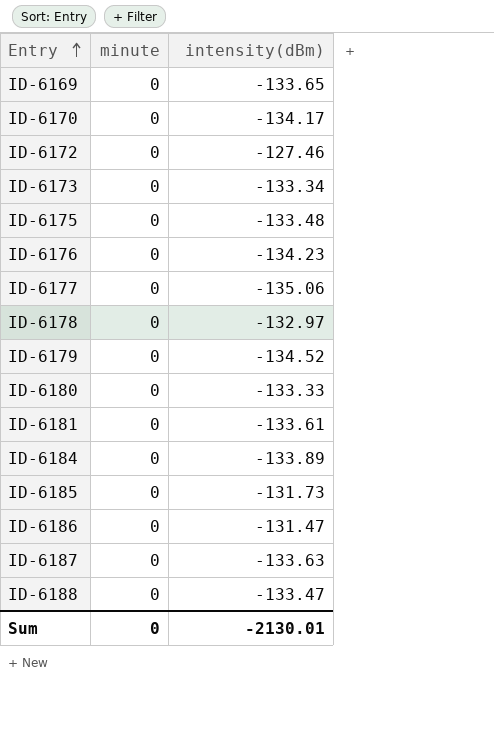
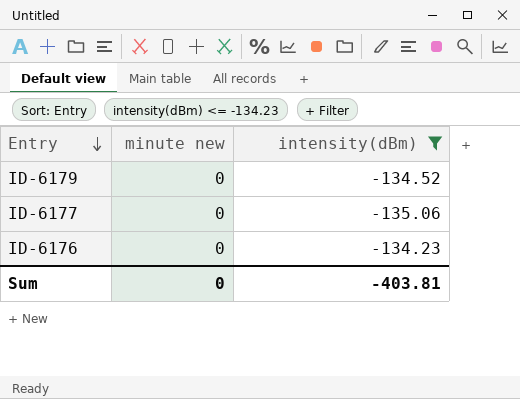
filter: none -> intensity(dBm) <= -134.23
row order: Entry ascending -> Entry descending
column name: minute -> minute new
Sum | intensity(dBm): -2130.01 -> -403.81

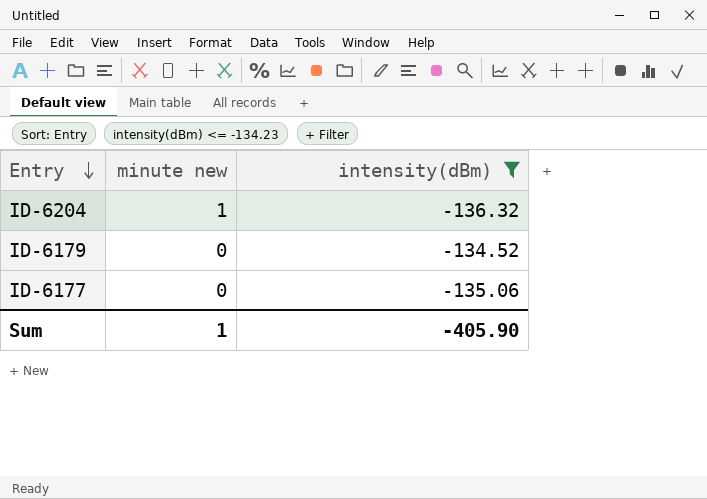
row ID-6176: 0 | -134.23 -> none
row ID-6204: none -> 1 | -136.32
Sum | minute new: 0 -> 1
Sum | intensity(dBm): -403.81 -> -405.90

